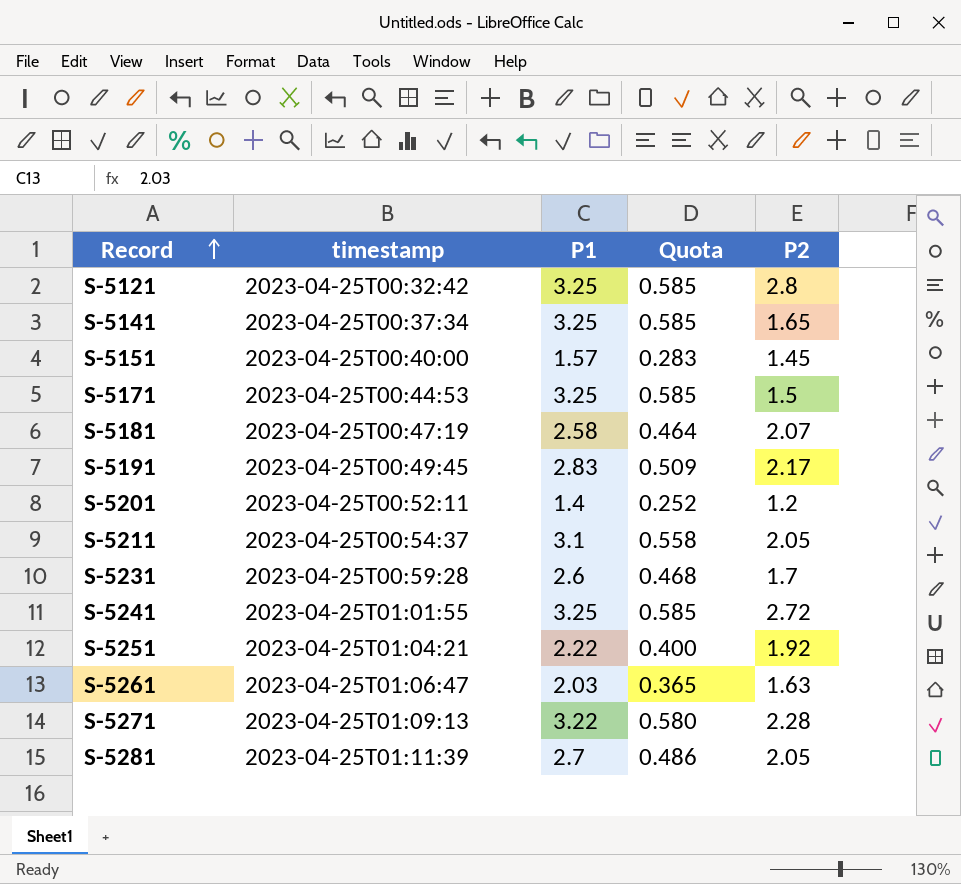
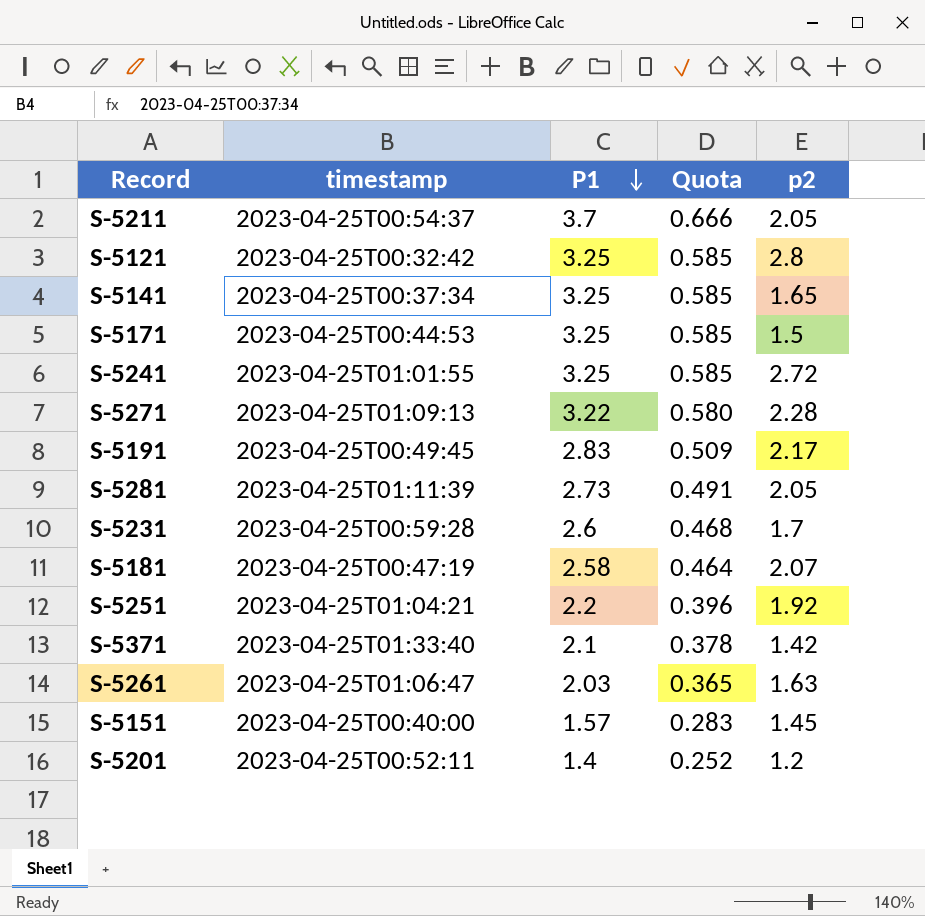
row order: Record ascending -> P1 descending
column name: P2 -> p2
S-5211 | P1: 3.1 -> 3.7
S-5211 | Quota: 0.558 -> 0.666
S-5281 | P1: 2.7 -> 2.73
S-5281 | Quota: 0.486 -> 0.491
S-5251 | P1: 2.22 -> 2.2
S-5251 | Quota: 0.400 -> 0.396
row S-5371: none -> 2023-04-25T01:33:40 | 2.1 | 0.378 | 1.42

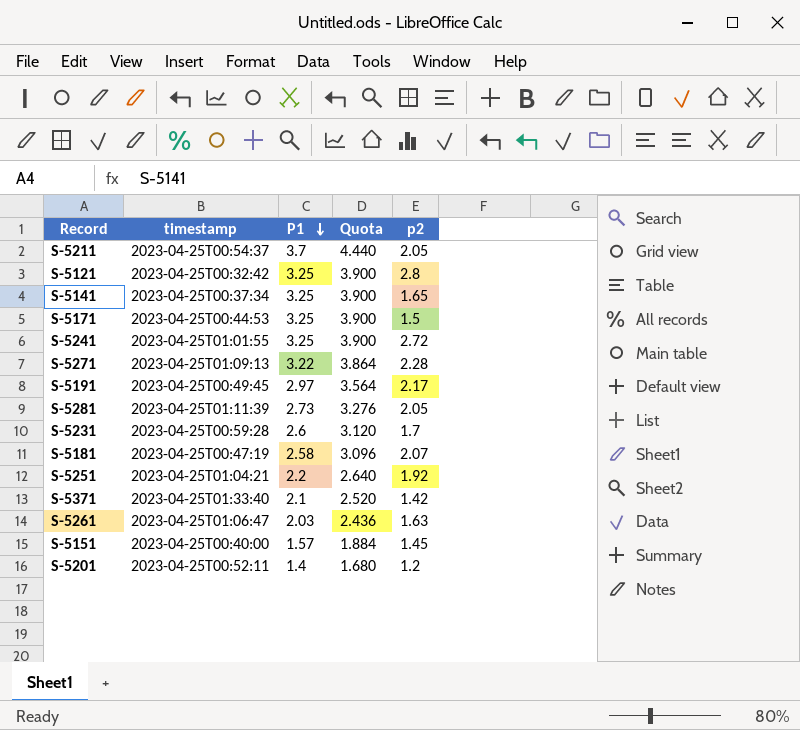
column Quota | formula: [P1] * 0.18 -> [P1] * 1.2
S-5191 | P1: 2.83 -> 2.97

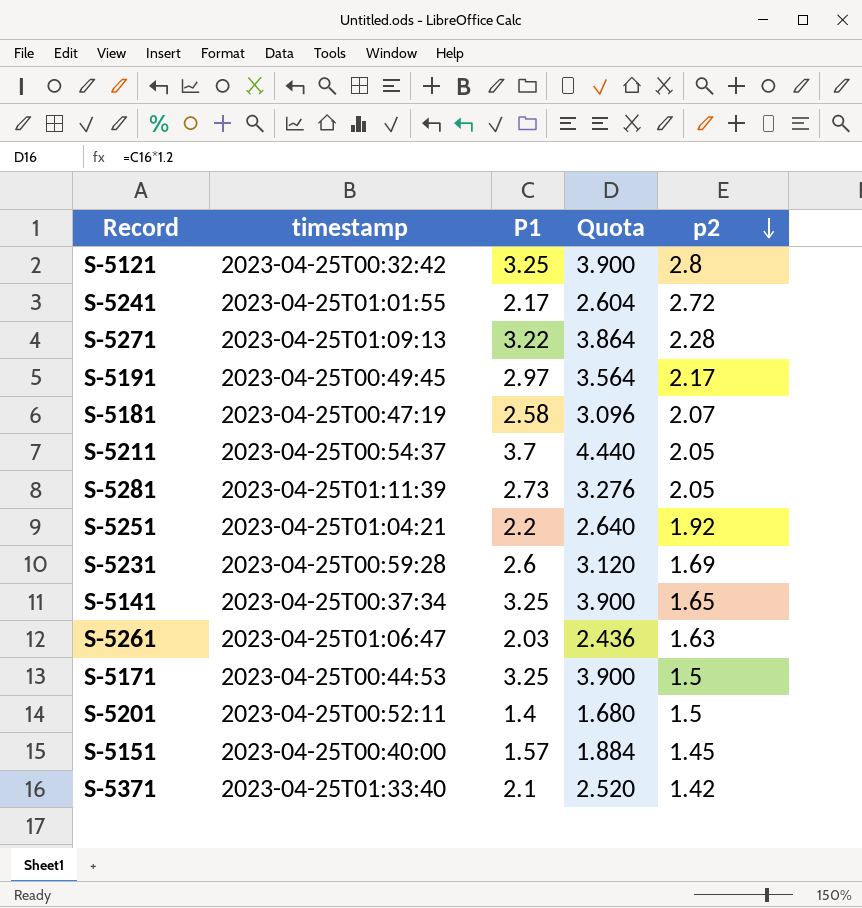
row order: P1 descending -> p2 descending
S-5241 | P1: 3.25 -> 2.17
S-5241 | Quota: 3.900 -> 2.604
S-5231 | p2: 1.7 -> 1.69
S-5201 | p2: 1.2 -> 1.5

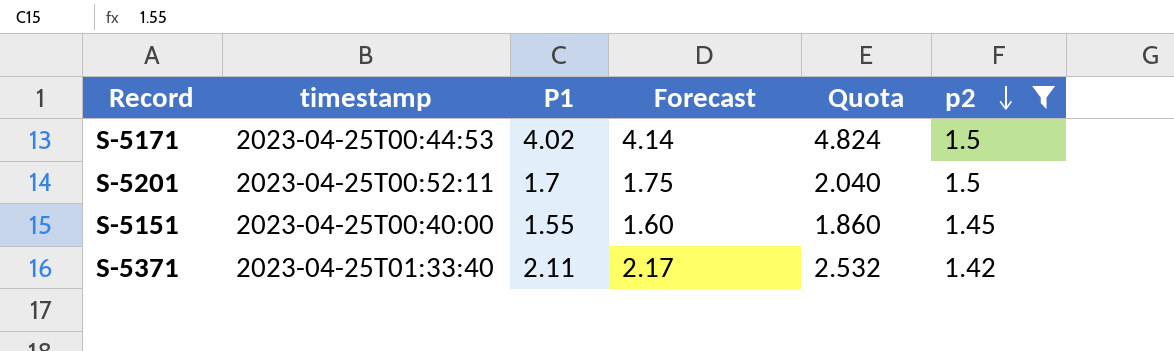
filter: none -> p2 <= 1.5
column Forecast | formula: none -> [P1] * 1.03
S-5171 | P1: 3.25 -> 4.02
S-5171 | Quota: 3.900 -> 4.824
S-5201 | P1: 1.4 -> 1.7
S-5201 | Quota: 1.680 -> 2.040
S-5151 | P1: 1.57 -> 1.55
S-5151 | Quota: 1.884 -> 1.860
S-5371 | P1: 2.1 -> 2.11
S-5371 | Quota: 2.520 -> 2.532

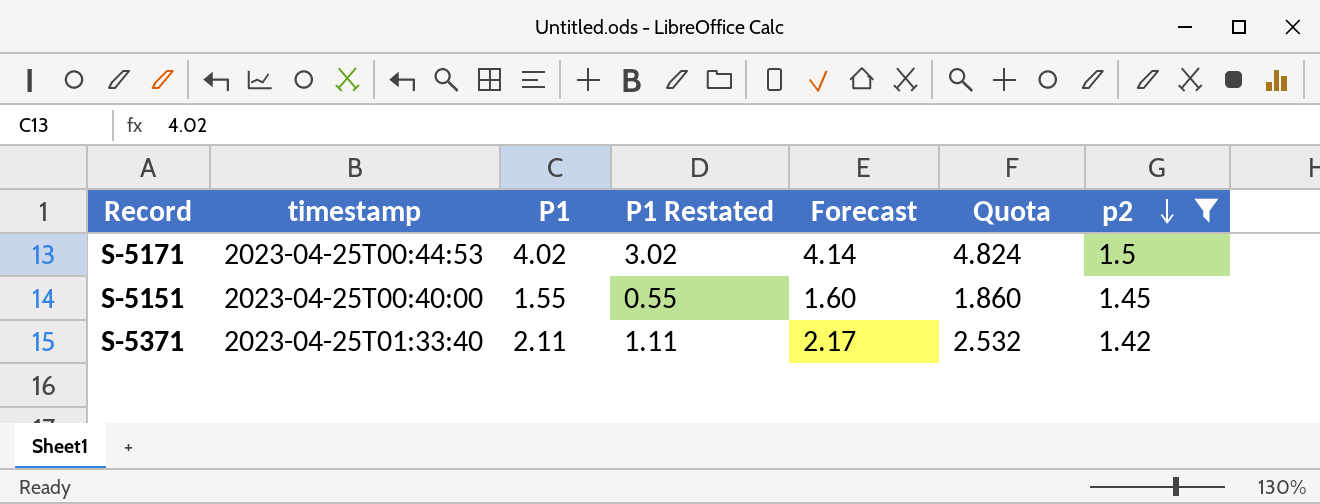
column P1 Restated | formula: none -> [P1] - 1
row S-5201: 2023-04-25T00:52:11 | 1.7 | 1.75 | 2.040 | 1.5 -> none

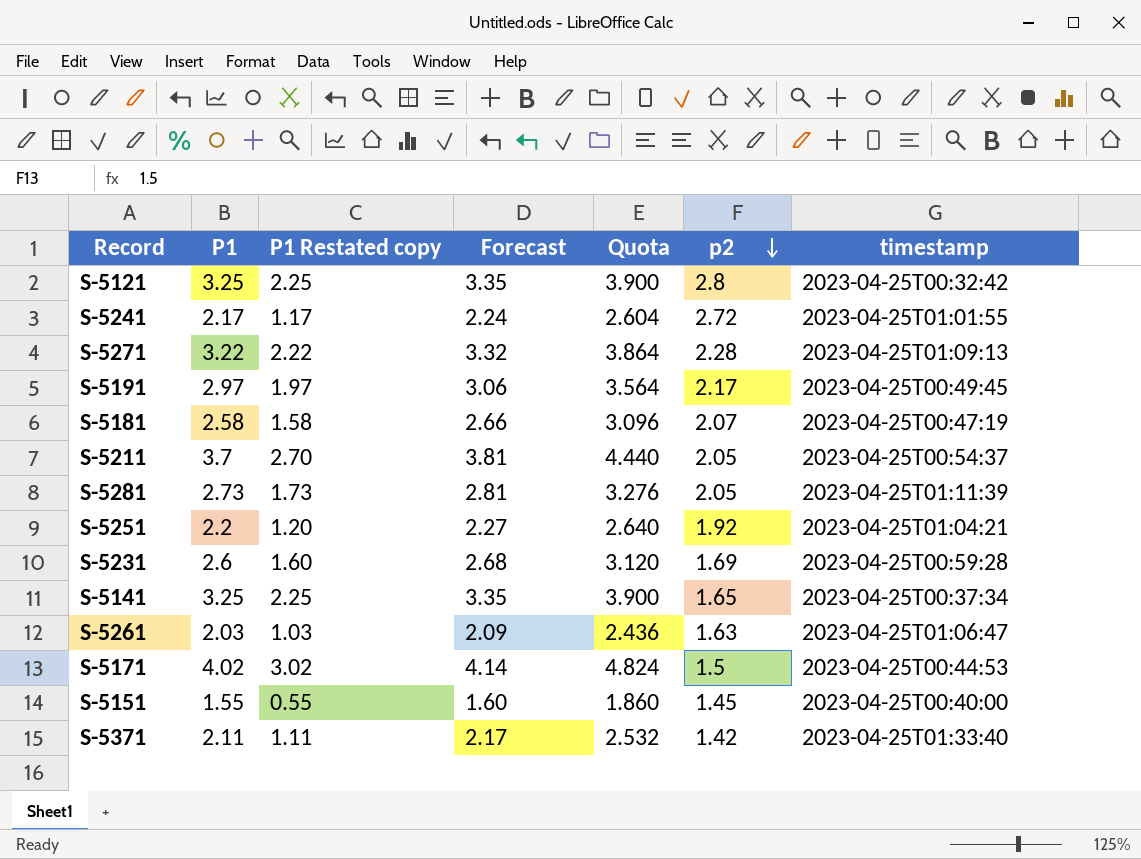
filter: p2 <= 1.5 -> none
column name: P1 Restated -> P1 Restated copy
column timestamp | position: 2 -> 7

